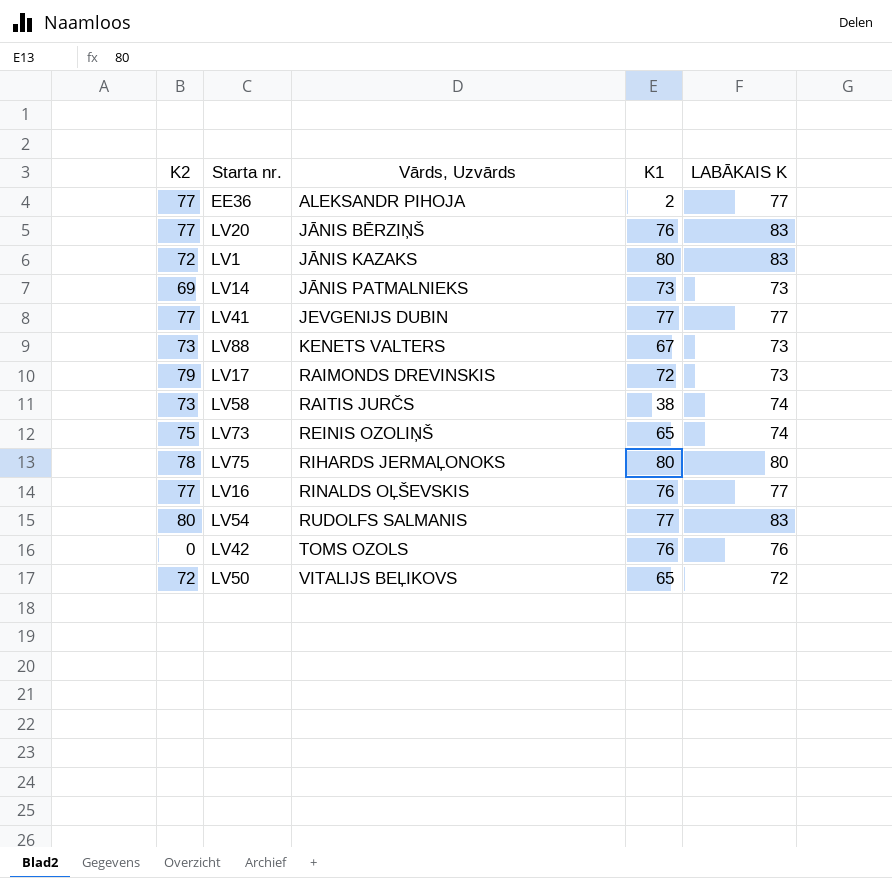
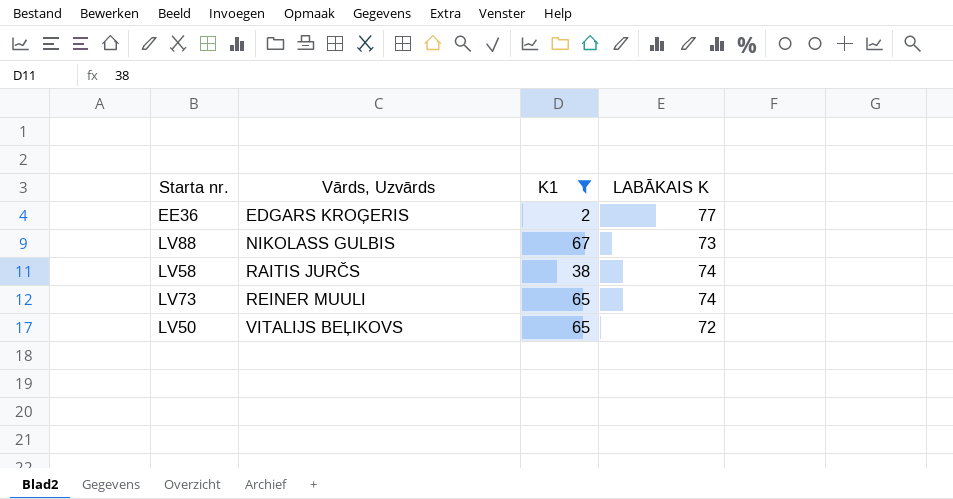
filter: none -> K1 <= 67
column K2 | position: 1 -> none
EE36 | Vārds, Uzvārds: ALEKSANDR PIHOJA -> EDGARS KROĢERIS
LV88 | Vārds, Uzvārds: KENETS VALTERS -> NIKOLASS GULBIS
LV73 | Vārds, Uzvārds: REINIS OZOLIŅŠ -> REINER MUULI

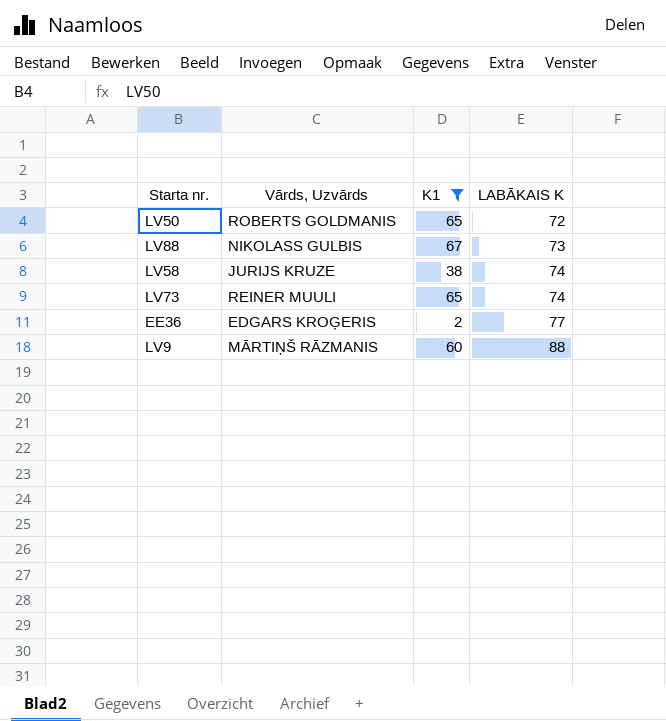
row order: Vārds, Uzvārds ascending -> LABĀKAIS K ascending
LV50 | Vārds, Uzvārds: VITALIJS BEĻIKOVS -> ROBERTS GOLDMANIS
LV58 | Vārds, Uzvārds: RAITIS JURČS -> JURIJS KRUZE
row LV9: none -> MĀRTIŅŠ RĀZMANIS | 60 | 88

